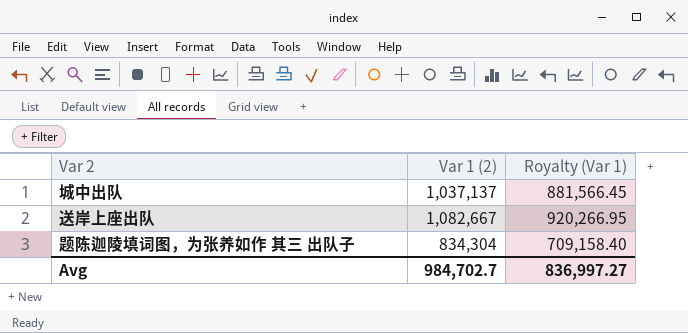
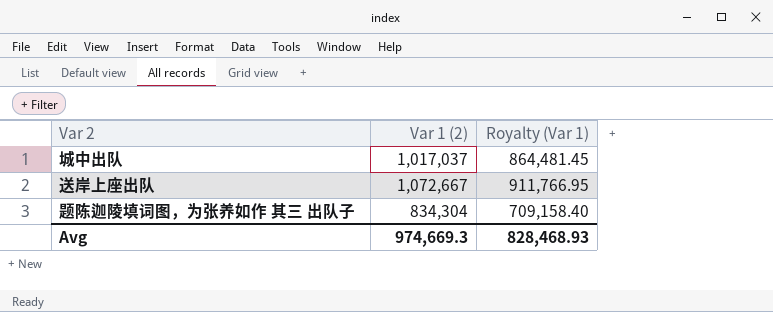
城中出队 | Var 1 (2): 1,037,137 -> 1,017,037
城中出队 | Royalty (Var 1): 881,566.45 -> 864,481.45
送岸上座出队 | Var 1 (2): 1,082,667 -> 1,072,667
送岸上座出队 | Royalty (Var 1): 920,266.95 -> 911,766.95
Avg | Var 1 (2): 984,702.7 -> 974,669.3
Avg | Royalty (Var 1): 836,997.27 -> 828,468.93

